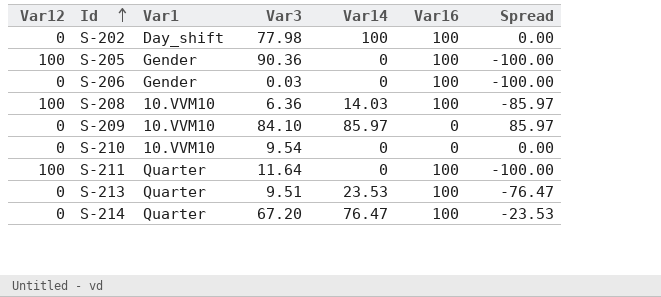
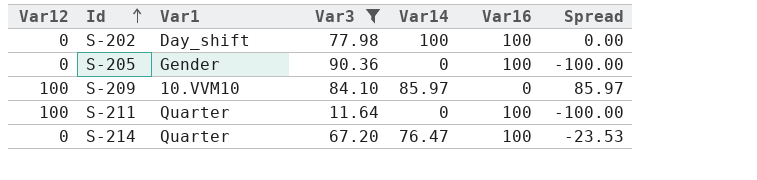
filter: none -> Var3 >= 11.64
S-205 | Var12: 100 -> 0
S-209 | Var12: 0 -> 100

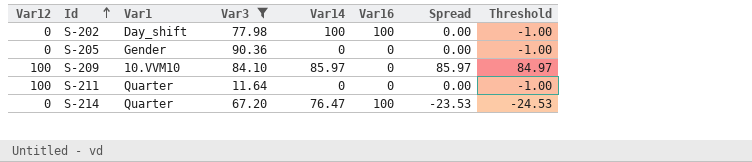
column Threshold | formula: none -> [Spread] - 1
S-205 | Var16: 100 -> 0
S-205 | Spread: -100.00 -> 0.00
S-211 | Var16: 100 -> 0
S-211 | Spread: -100.00 -> 0.00

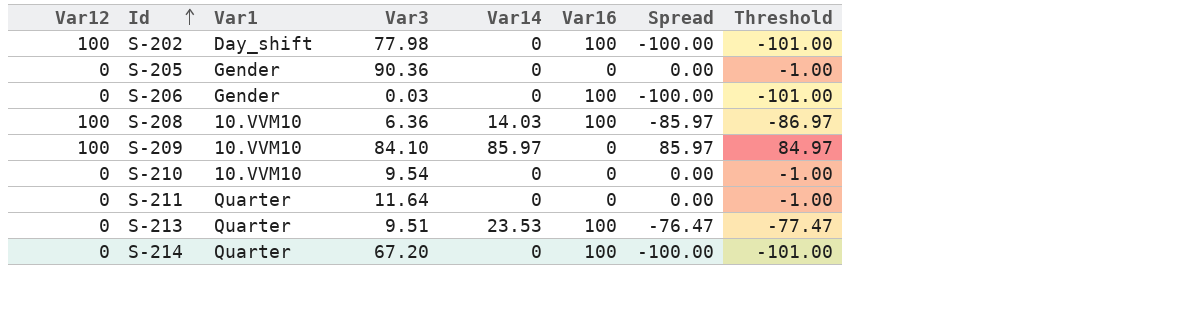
filter: Var3 >= 11.64 -> none
S-202 | Var12: 0 -> 100
S-202 | Var14: 100 -> 0
S-202 | Spread: 0.00 -> -100.00
S-202 | Threshold: -1.00 -> -101.00
S-211 | Var12: 100 -> 0
S-214 | Var14: 76.47 -> 0
S-214 | Spread: -23.53 -> -100.00
S-214 | Threshold: -24.53 -> -101.00

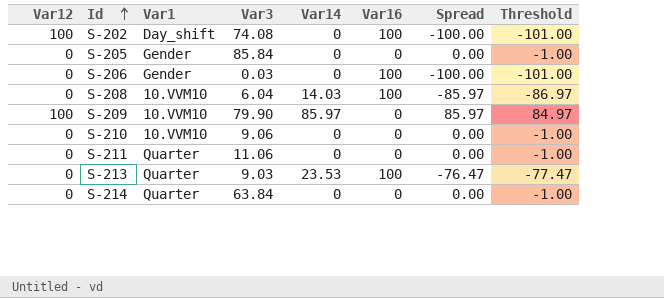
S-202 | Var3: 77.98 -> 74.08
S-205 | Var3: 90.36 -> 85.84
S-208 | Var12: 100 -> 0
S-208 | Var3: 6.36 -> 6.04
S-209 | Var3: 84.10 -> 79.90
S-210 | Var3: 9.54 -> 9.06
S-211 | Var3: 11.64 -> 11.06
S-213 | Var3: 9.51 -> 9.03
S-214 | Var3: 67.20 -> 63.84
S-214 | Var16: 100 -> 0
S-214 | Spread: -100.00 -> 0.00
S-214 | Threshold: -101.00 -> -1.00

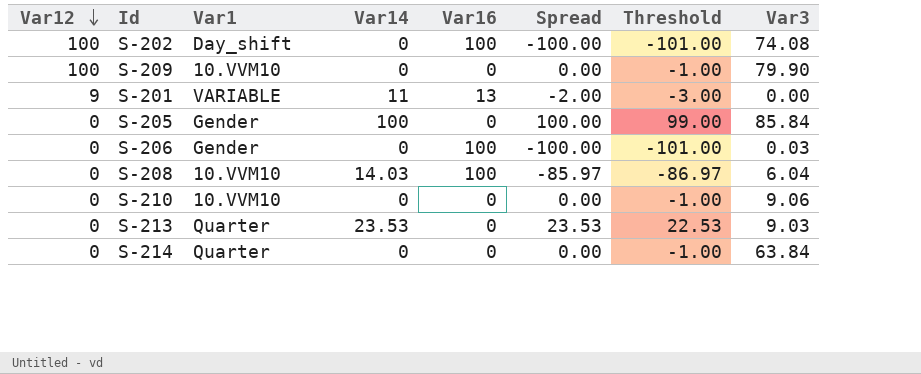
row order: Id ascending -> Var12 descending
column Var3 | position: 4 -> 8
row S-211: 0 | Quarter | 11.06 | 0 | 0 | 0.00 | -1.00 -> none
S-209 | Var14: 85.97 -> 0
S-209 | Spread: 85.97 -> 0.00
S-209 | Threshold: 84.97 -> -1.00
row S-201: none -> 9 | VARIABLE | 11 | 13 | -2.00 | -3.00 | 0.00
S-205 | Var14: 0 -> 100
S-205 | Spread: 0.00 -> 100.00
S-205 | Threshold: -1.00 -> 99.00
S-213 | Var16: 100 -> 0
S-213 | Spread: -76.47 -> 23.53
S-213 | Threshold: -77.47 -> 22.53

